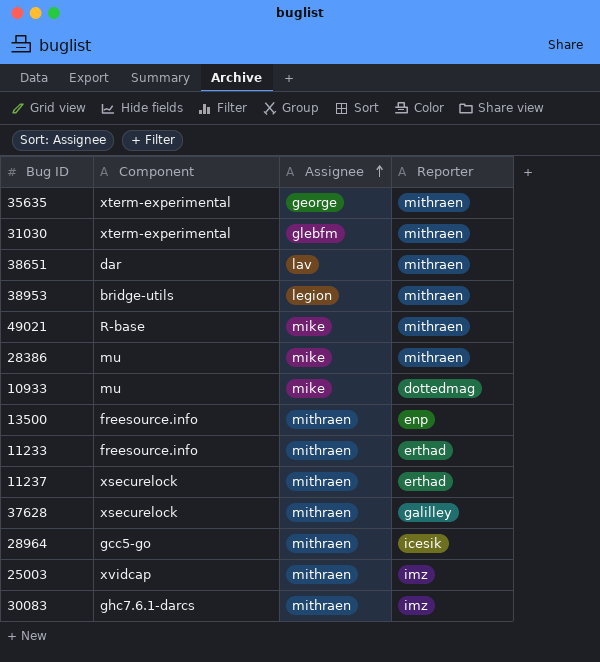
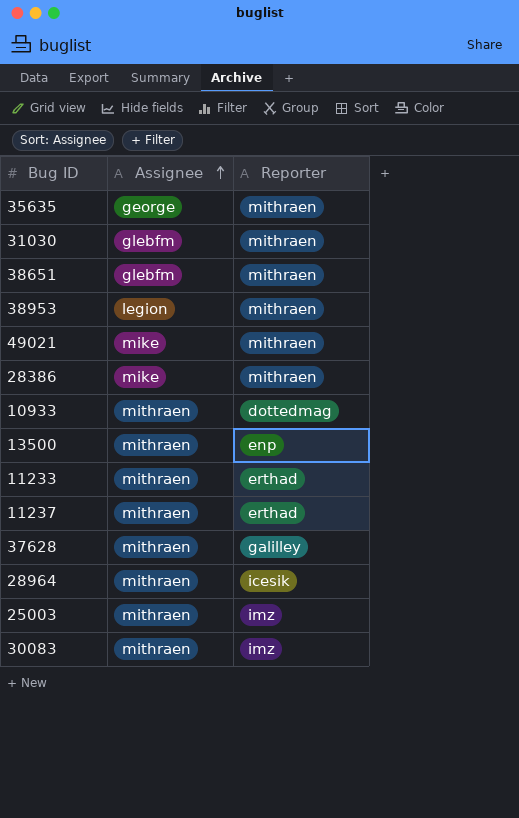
column Component | position: 2 -> none
38651 | Assignee: lav -> glebfm
10933 | Assignee: mike -> mithraen

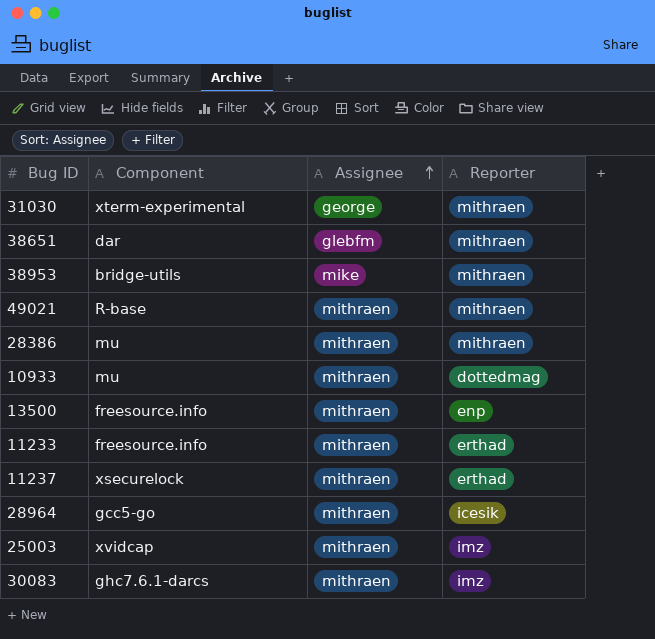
column Component | position: none -> 2
row 35635: george | mithraen -> none
row 37628: mithraen | galilley -> none
31030 | Assignee: glebfm -> george
38953 | Assignee: legion -> mike
49021 | Assignee: mike -> mithraen
28386 | Assignee: mike -> mithraen

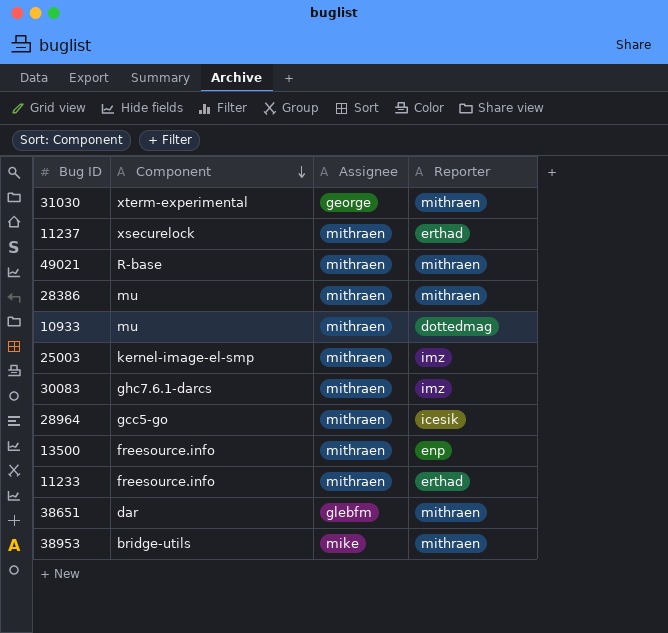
row order: Assignee ascending -> Component descending
25003 | Component: xvidcap -> kernel-image-el-smp

